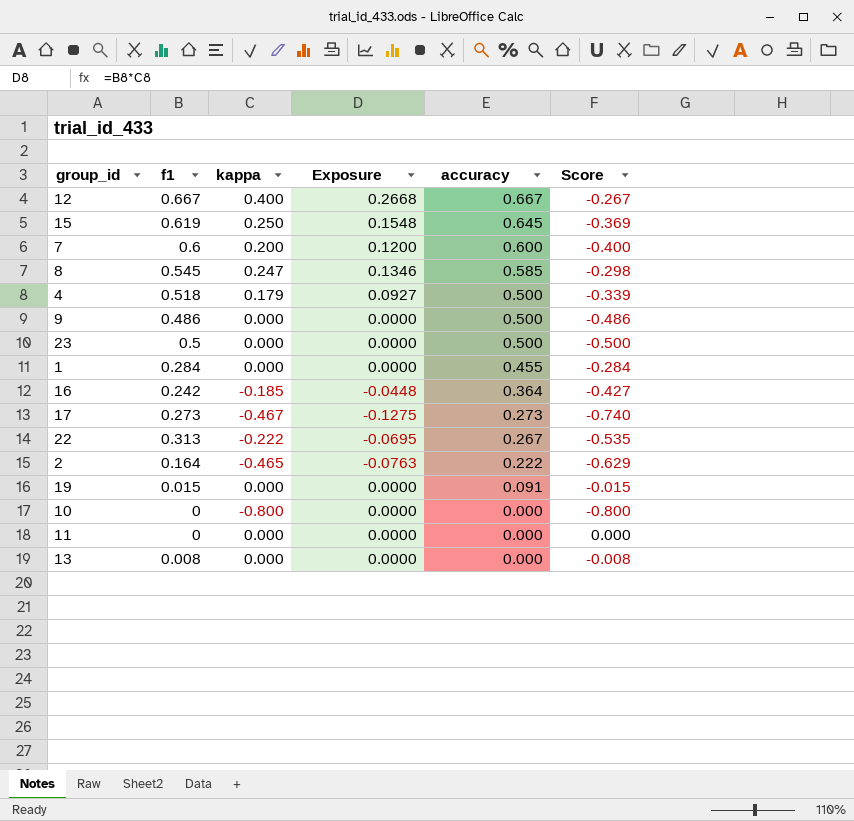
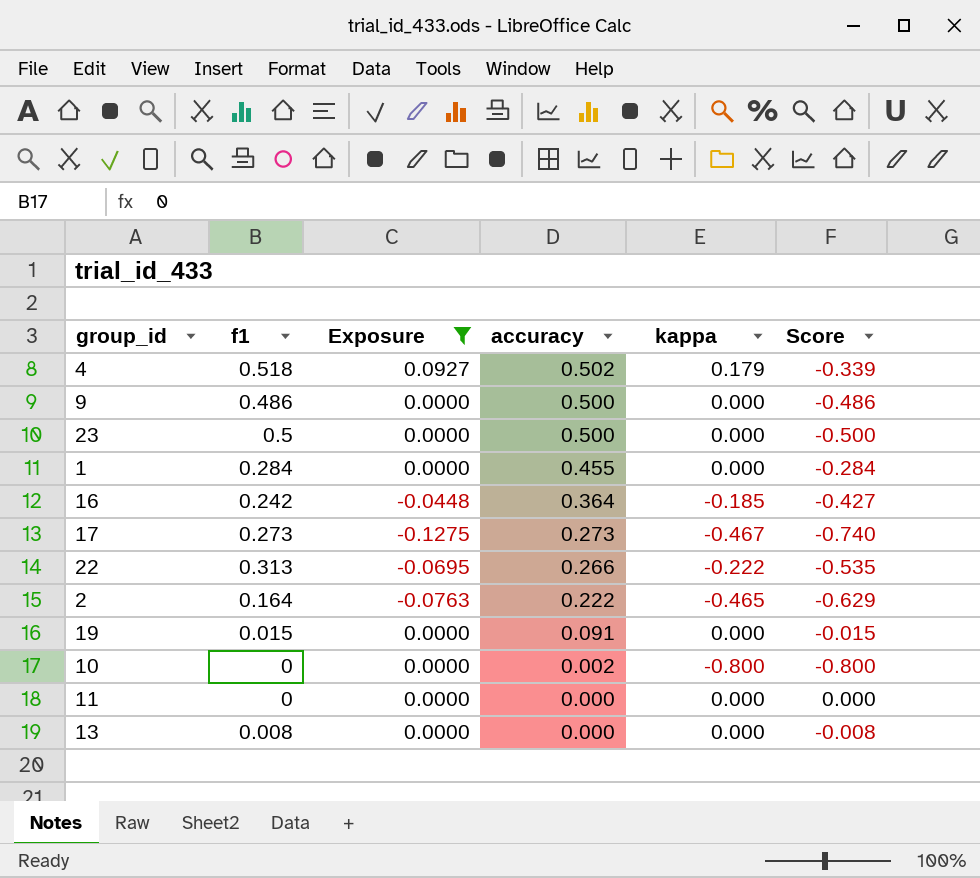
filter: none -> Exposure <= 0.0927
column kappa | position: 3 -> 5
4 | accuracy: 0.500 -> 0.502
22 | accuracy: 0.267 -> 0.266
10 | accuracy: 0.000 -> 0.002

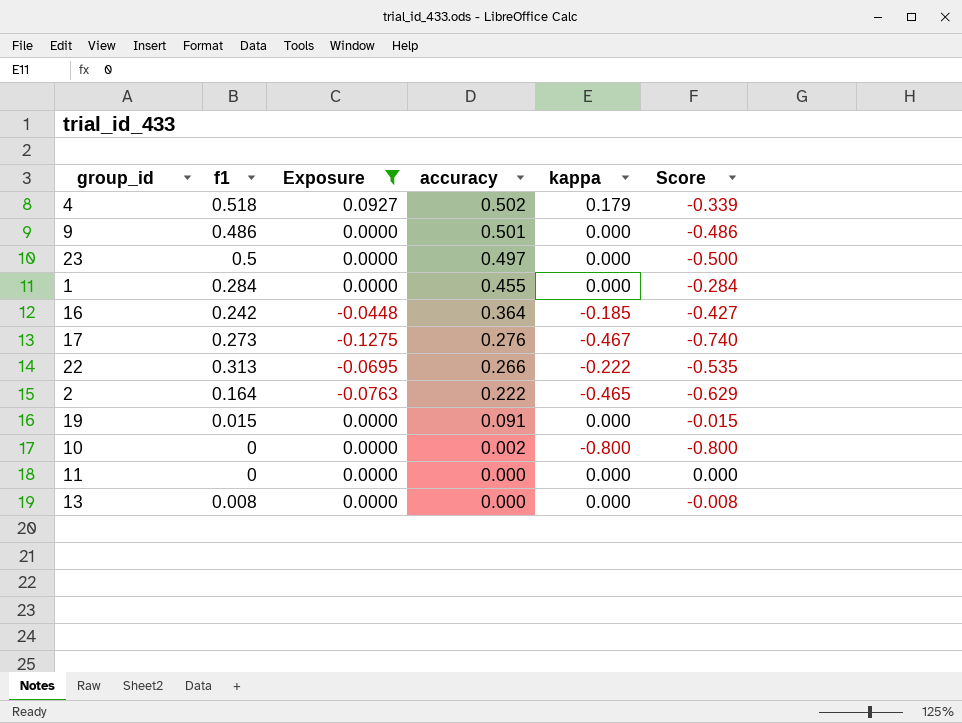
9 | accuracy: 0.500 -> 0.501
23 | accuracy: 0.500 -> 0.497
17 | accuracy: 0.273 -> 0.276

